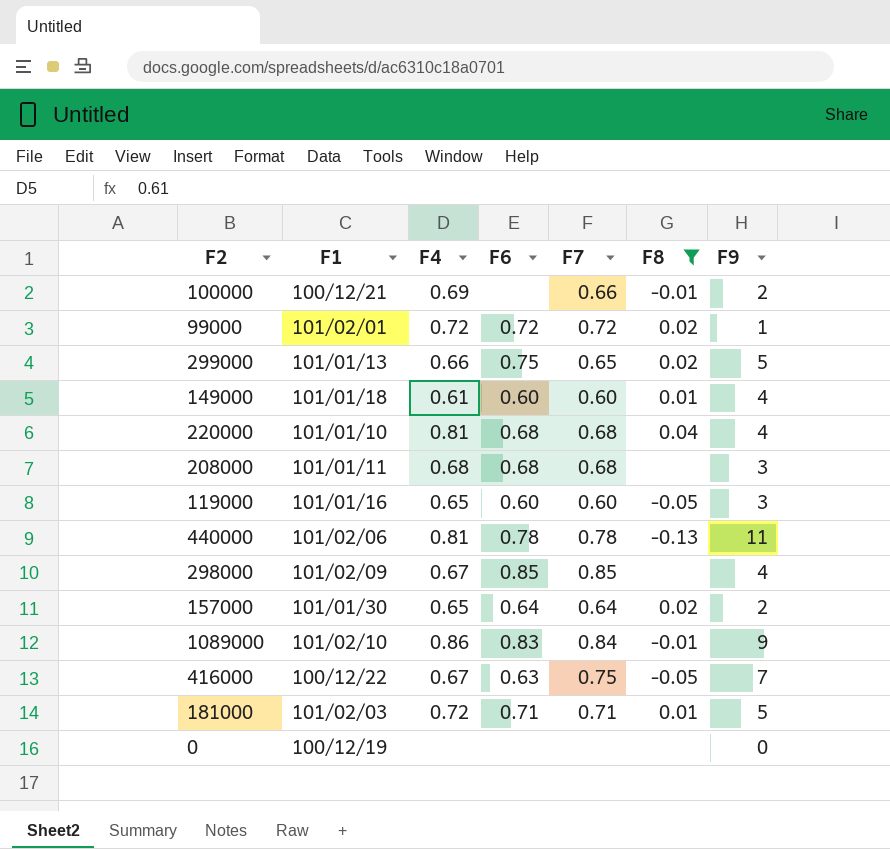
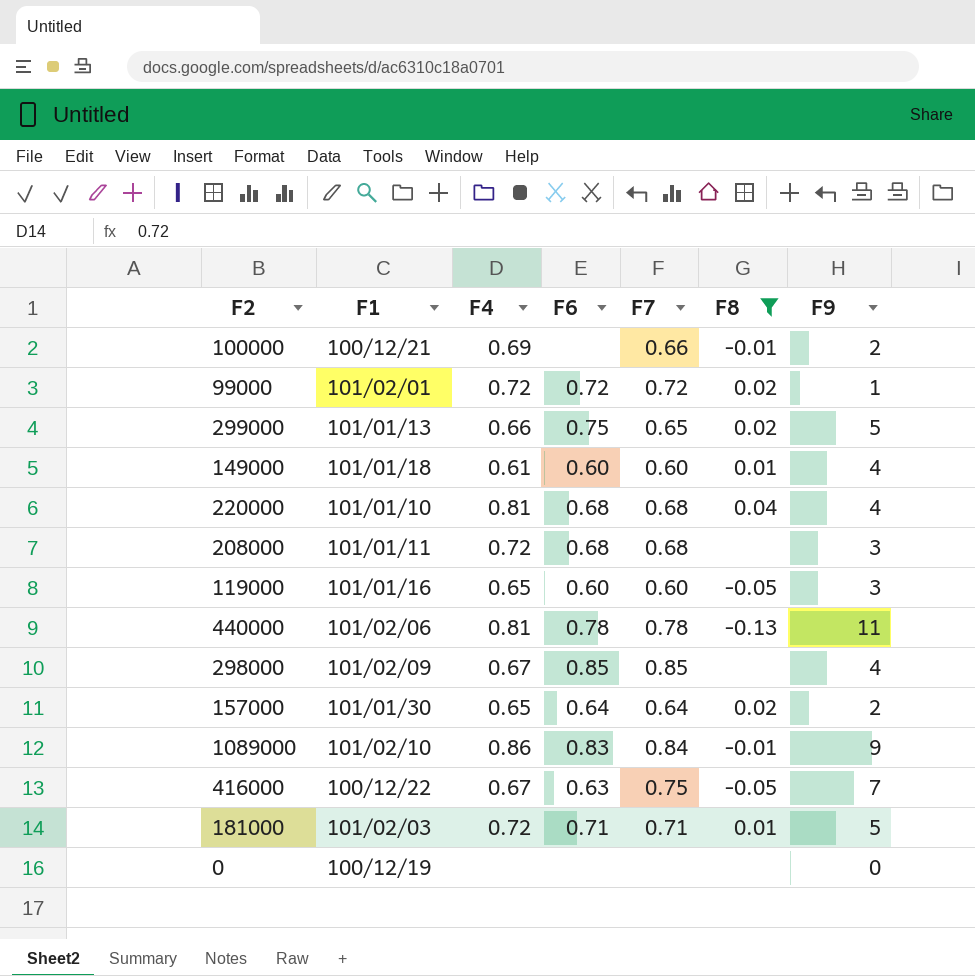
208000 | F4: 0.68 -> 0.72

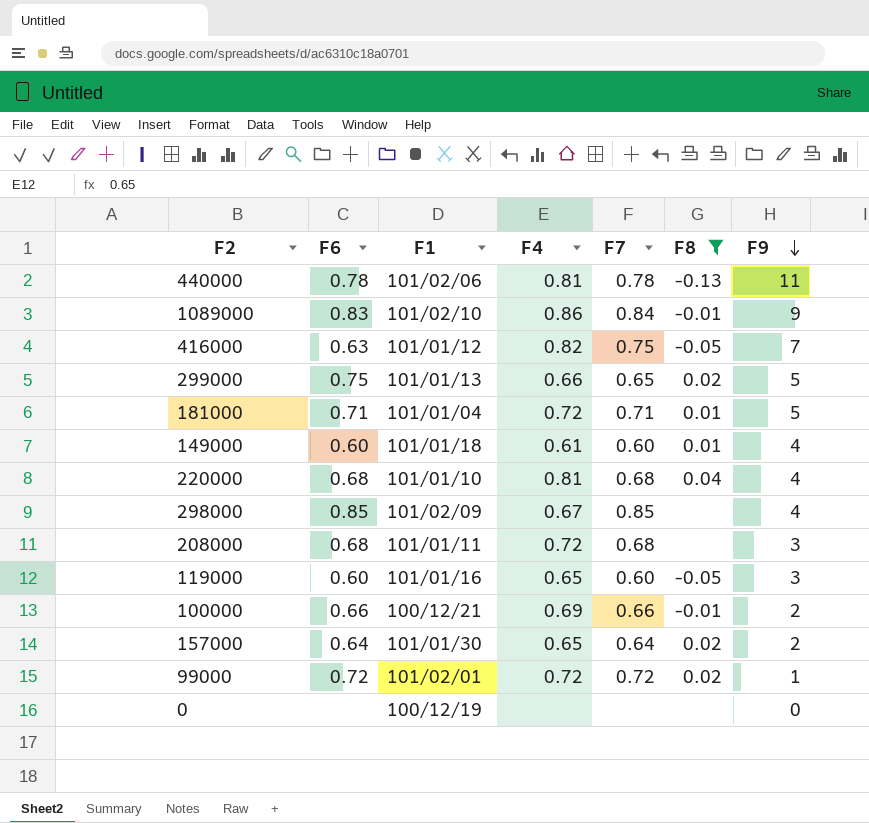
row order: none -> F9 descending
column F6 | position: 4 -> 2
416000 | F1: 100/12/22 -> 101/01/12
416000 | F4: 0.67 -> 0.82
181000 | F1: 101/02/03 -> 101/01/04
100000 | F6: none -> 0.66

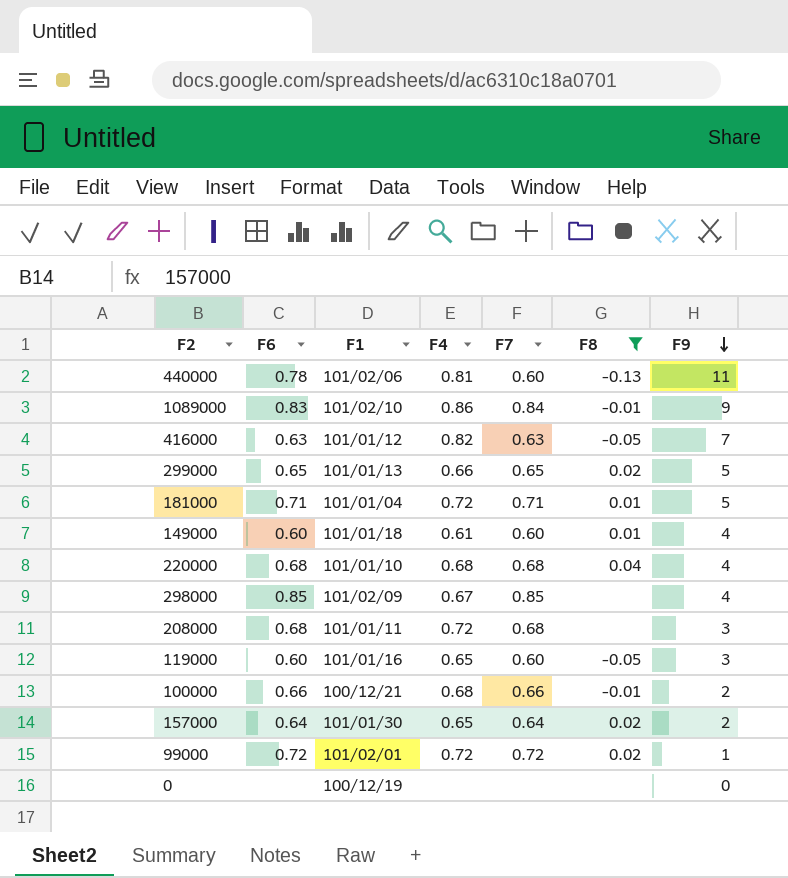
440000 | F7: 0.78 -> 0.60
416000 | F7: 0.75 -> 0.63
299000 | F6: 0.75 -> 0.65
220000 | F4: 0.81 -> 0.68
100000 | F4: 0.69 -> 0.68

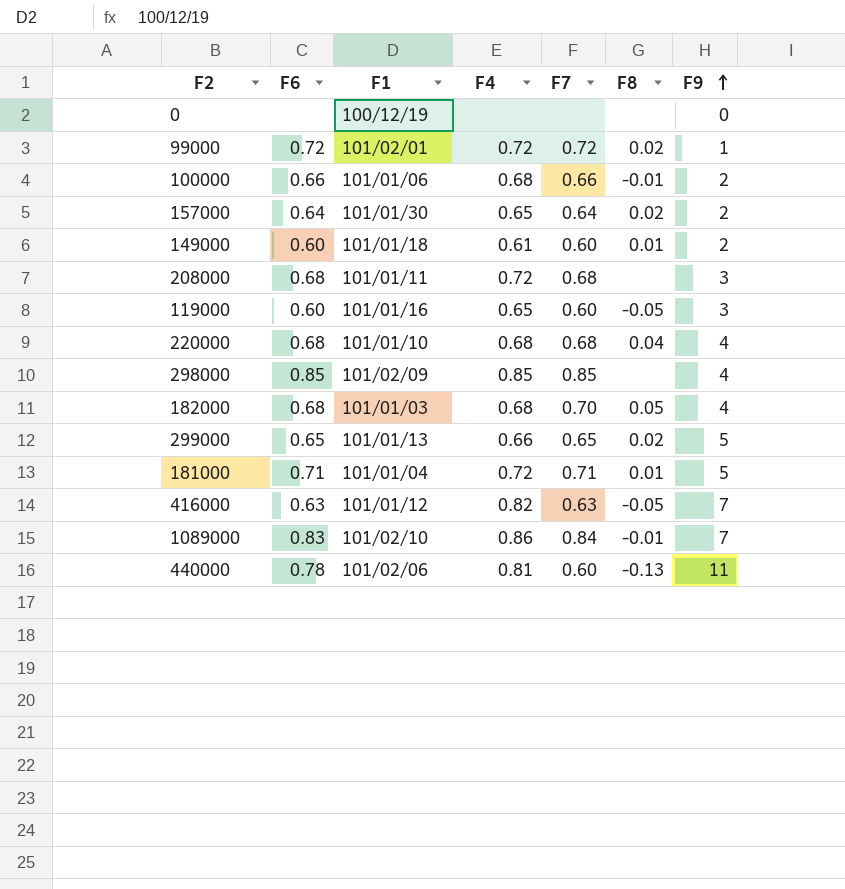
filter: F8 != 0.05 -> none
row order: F9 descending -> F9 ascending
100000 | F1: 100/12/21 -> 101/01/06
149000 | F9: 4 -> 2
298000 | F4: 0.67 -> 0.85
1089000 | F9: 9 -> 7

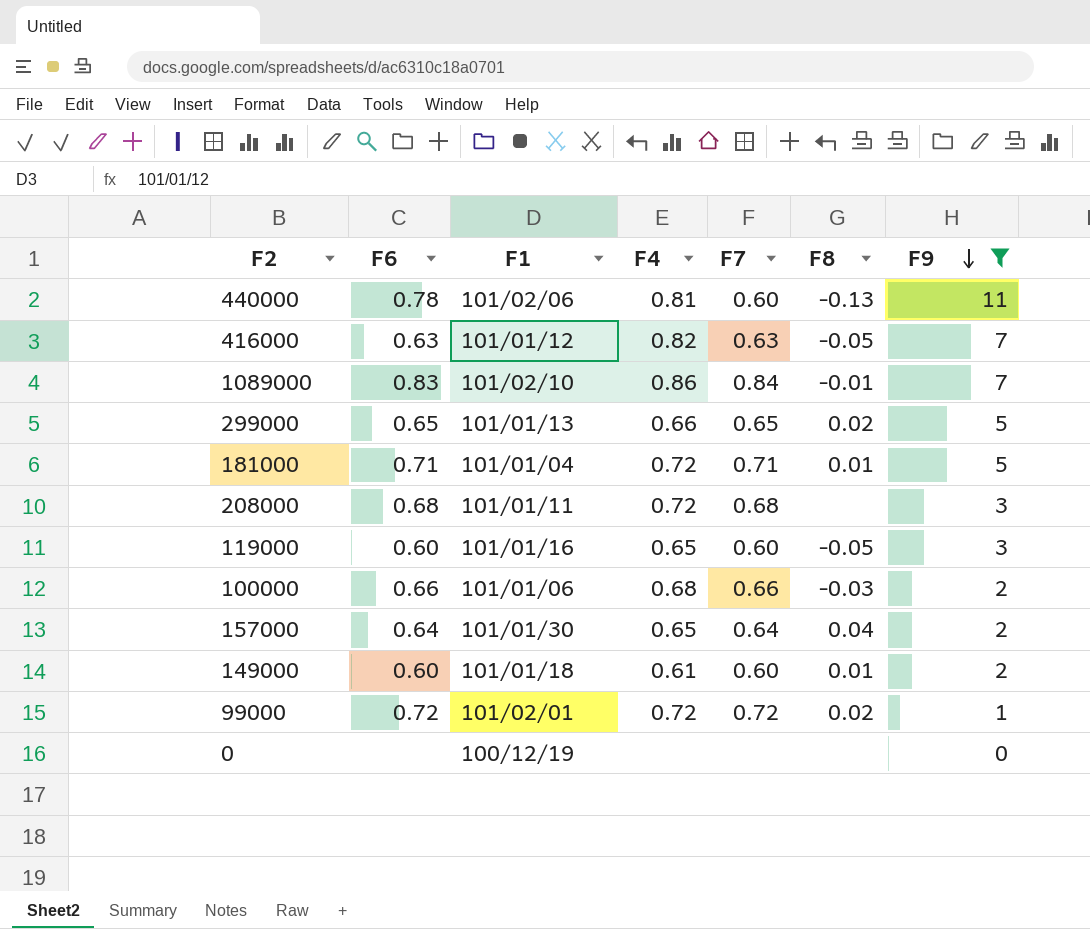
filter: none -> F9 != 4
row order: F9 ascending -> F9 descending
100000 | F8: -0.01 -> -0.03
157000 | F8: 0.02 -> 0.04

